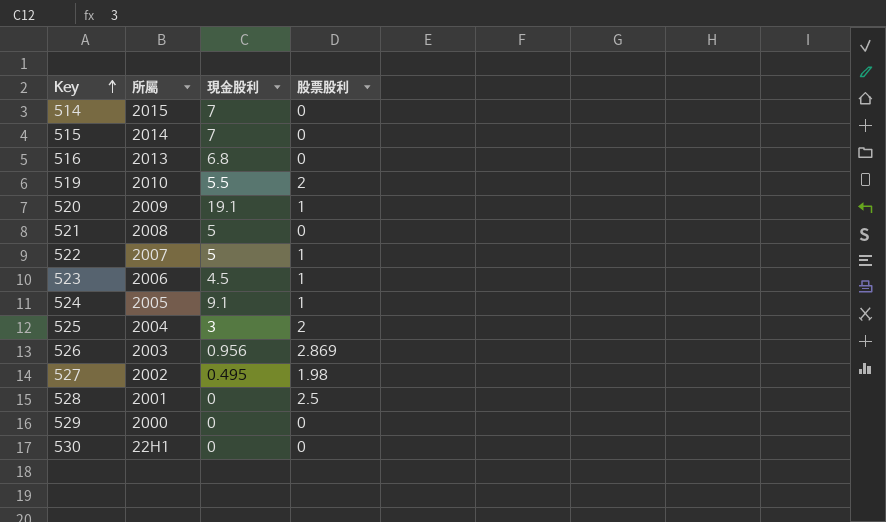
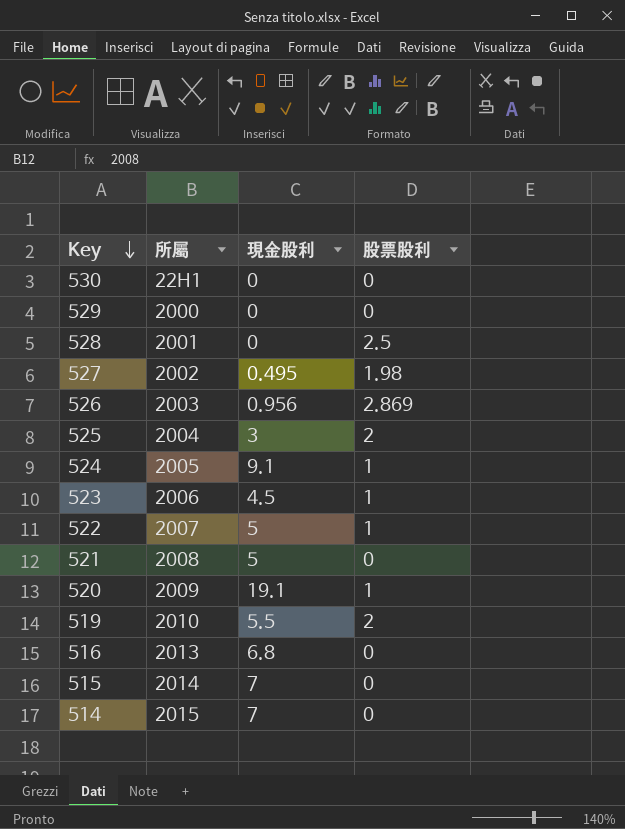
row order: Key ascending -> Key descending

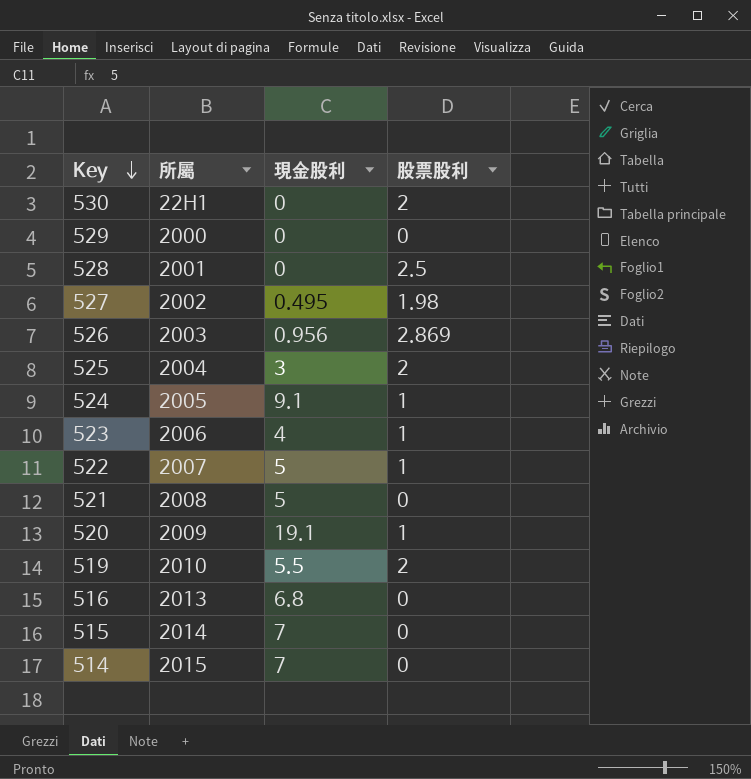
530 | 股票股利: 0 -> 2
523 | 現金股利: 4.5 -> 4

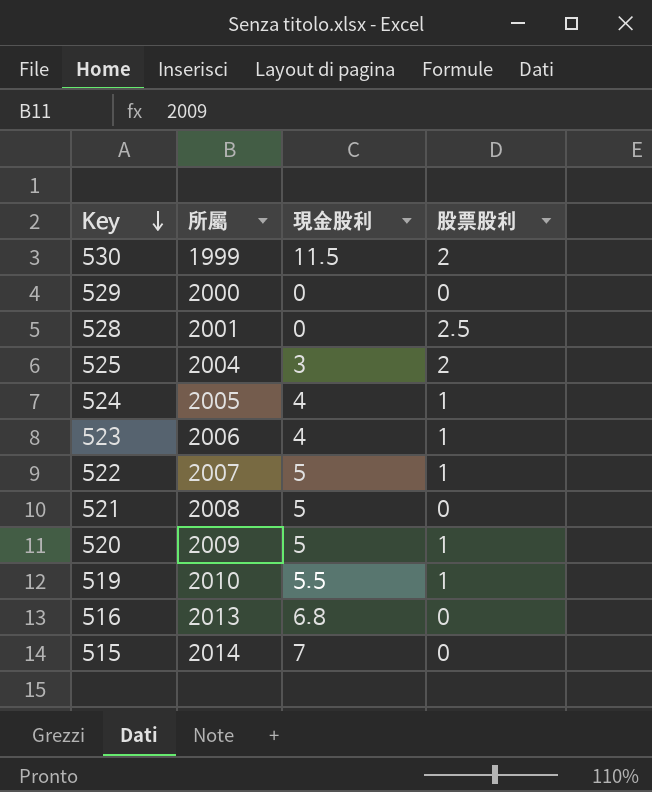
row 527: 2002 | 0.495 | 1.98 -> none
row 526: 2003 | 0.956 | 2.869 -> none
row 514: 2015 | 7 | 0 -> none
530 | 所屬: 22H1 -> 1999
530 | 現金股利: 0 -> 11.5
524 | 現金股利: 9.1 -> 4
520 | 現金股利: 19.1 -> 5
519 | 股票股利: 2 -> 1

